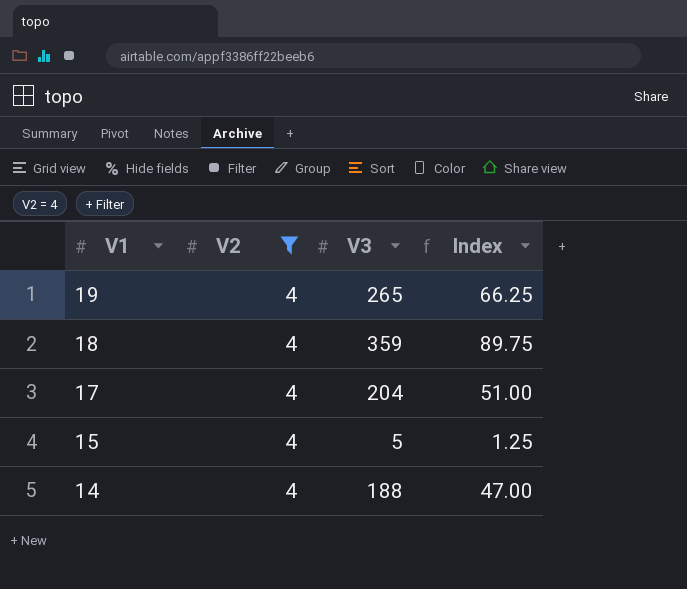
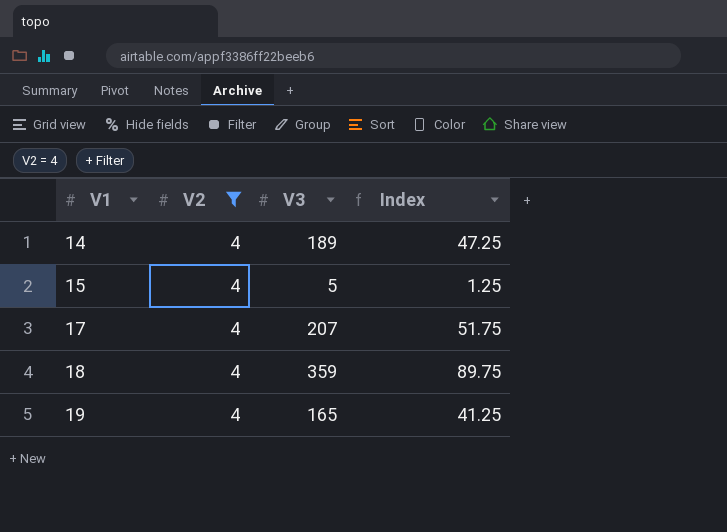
row order: V1 descending -> V1 ascending
14 | V3: 188 -> 189
14 | Index: 47.00 -> 47.25
17 | V3: 204 -> 207
17 | Index: 51.00 -> 51.75
19 | V3: 265 -> 165
19 | Index: 66.25 -> 41.25

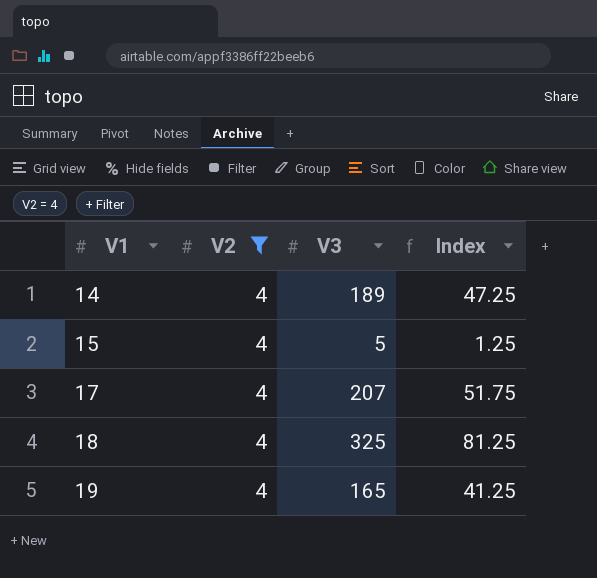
18 | V3: 359 -> 325
18 | Index: 89.75 -> 81.25

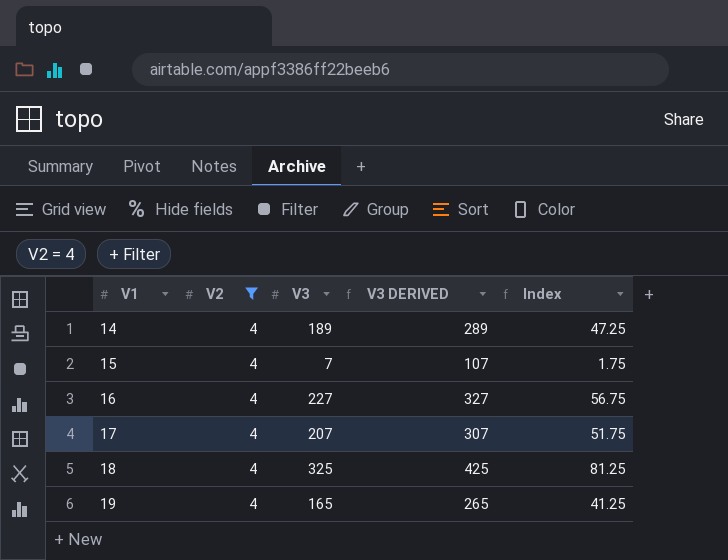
column V3 DERIVED | formula: none -> [V3] + 100
15 | V3: 5 -> 7
15 | Index: 1.25 -> 1.75
row 16: none -> 4 | 227 | 327 | 56.75

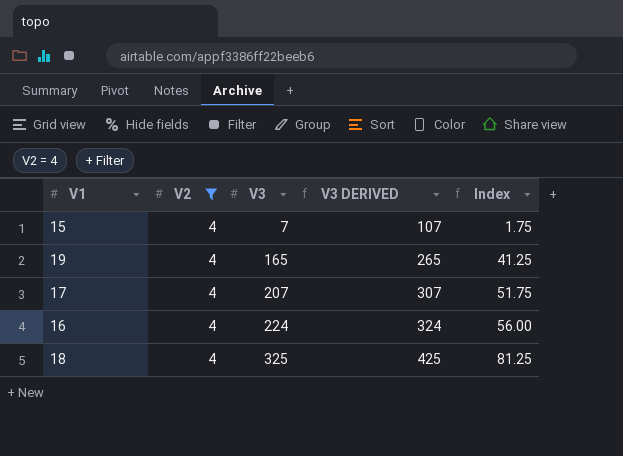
row order: V1 ascending -> V3 ascending
row 14: 4 | 189 | 289 | 47.25 -> none
16 | V3: 227 -> 224
16 | V3 DERIVED: 327 -> 324
16 | Index: 56.75 -> 56.00

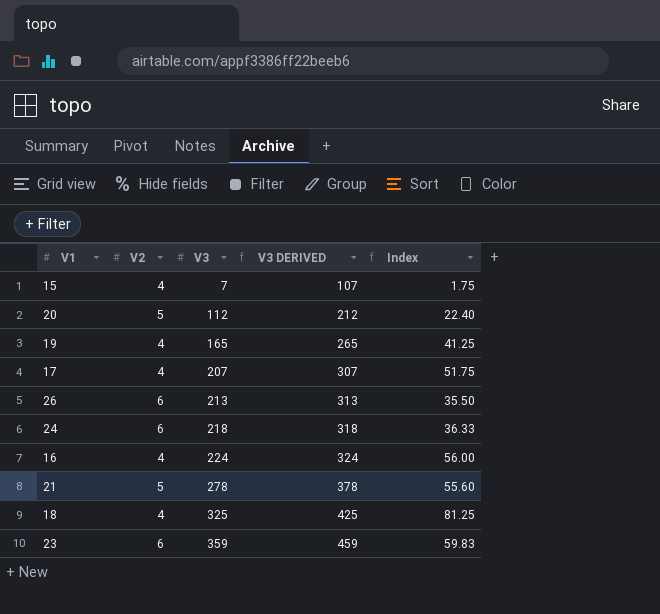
filter: V2 = 4 -> none

